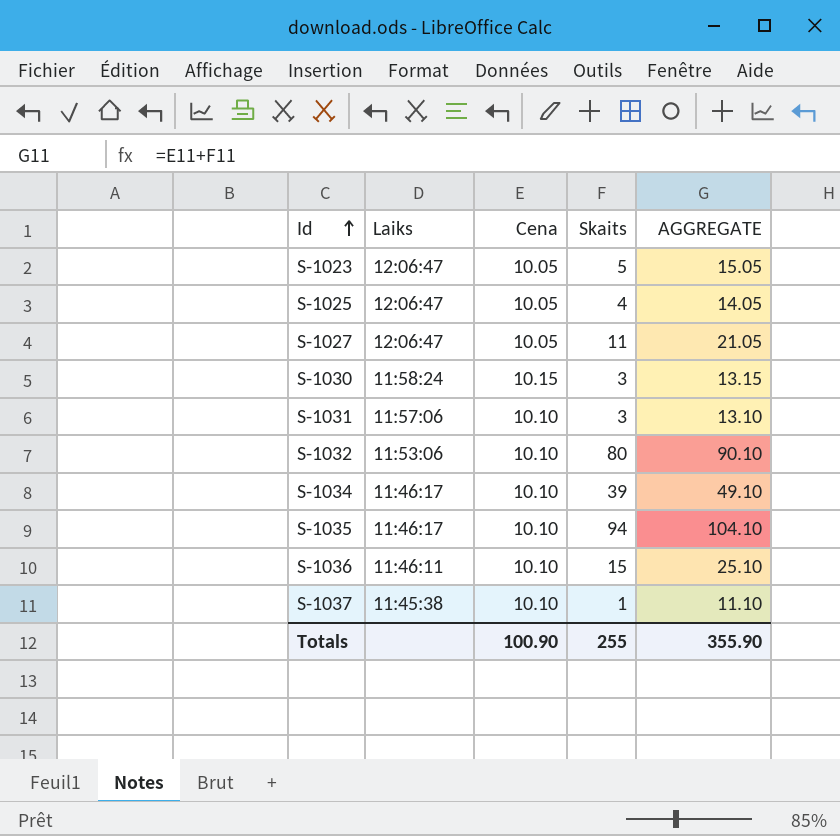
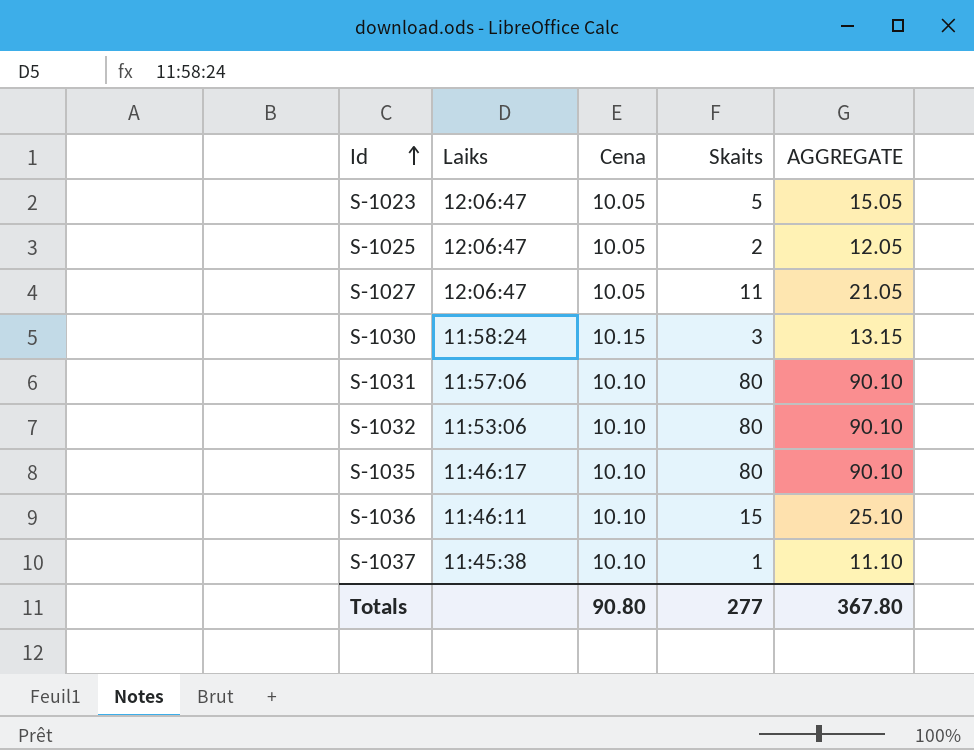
row S-1034: 11:46:17 | 10.10 | 39 | 49.10 -> none
S-1025 | Skaits: 4 -> 2
S-1025 | AGGREGATE: 14.05 -> 12.05
S-1031 | Skaits: 3 -> 80
S-1031 | AGGREGATE: 13.10 -> 90.10
S-1035 | Skaits: 94 -> 80
S-1035 | AGGREGATE: 104.10 -> 90.10
Totals | Cena: 100.90 -> 90.80
Totals | Skaits: 255 -> 277
Totals | AGGREGATE: 355.90 -> 367.80

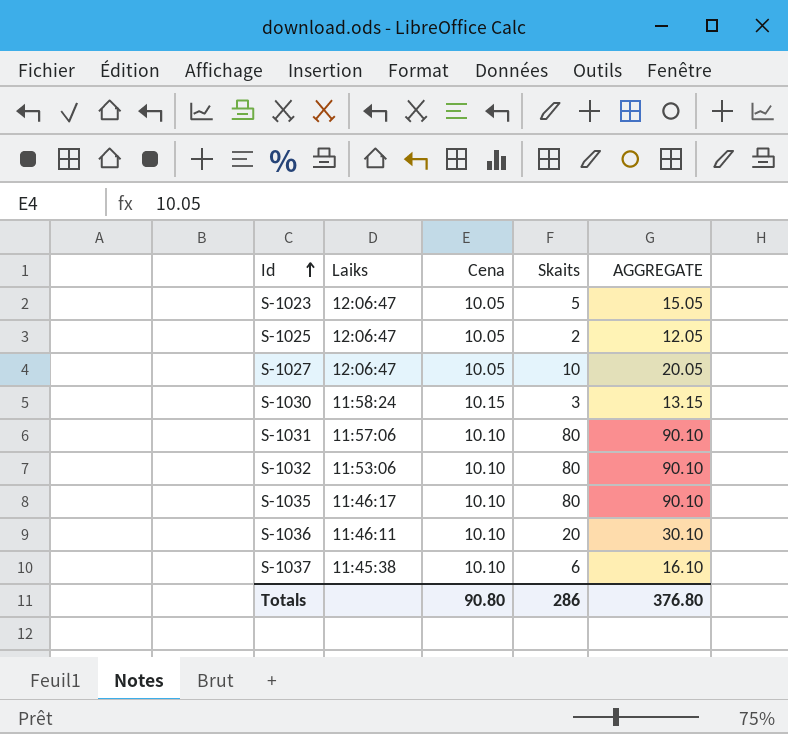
S-1027 | Skaits: 11 -> 10
S-1027 | AGGREGATE: 21.05 -> 20.05
S-1036 | Skaits: 15 -> 20
S-1036 | AGGREGATE: 25.10 -> 30.10
S-1037 | Skaits: 1 -> 6
S-1037 | AGGREGATE: 11.10 -> 16.10
Totals | Skaits: 277 -> 286
Totals | AGGREGATE: 367.80 -> 376.80

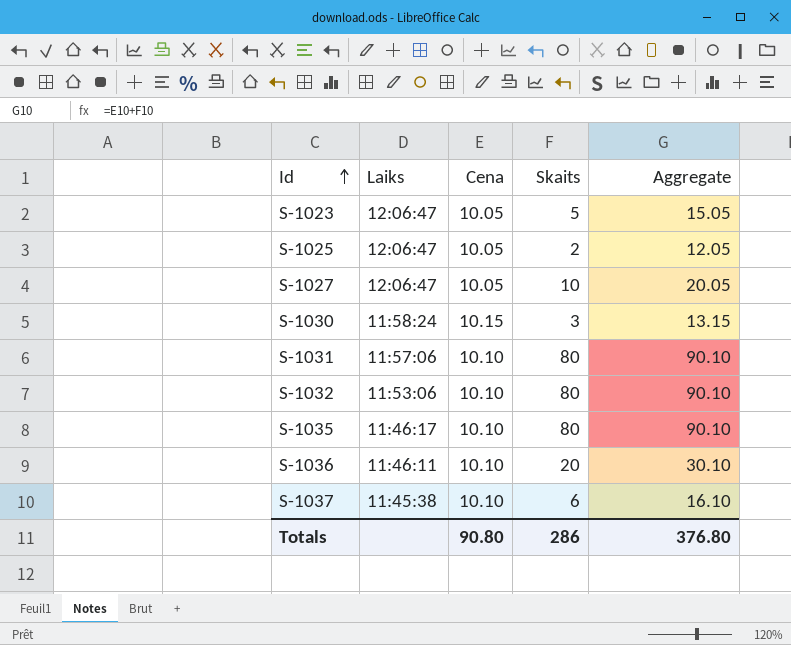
column name: AGGREGATE -> Aggregate

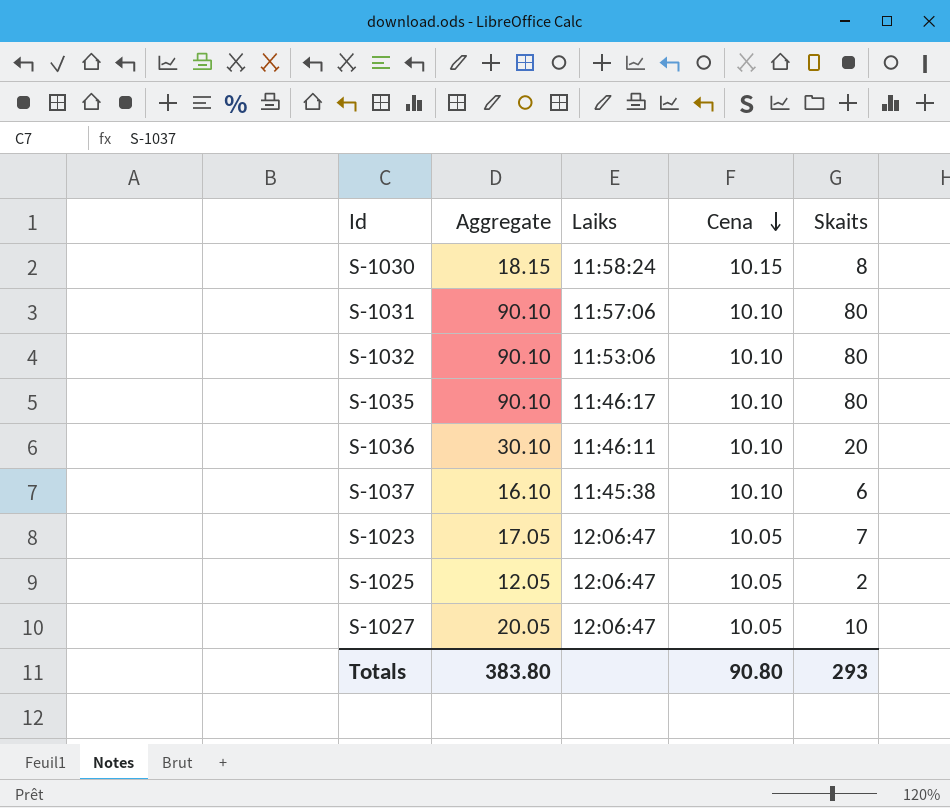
row order: Id ascending -> Cena descending
column Aggregate | position: 5 -> 2
S-1030 | Aggregate: 13.15 -> 18.15
S-1030 | Skaits: 3 -> 8
S-1023 | Aggregate: 15.05 -> 17.05
S-1023 | Skaits: 5 -> 7
Totals | Aggregate: 376.80 -> 383.80
Totals | Skaits: 286 -> 293

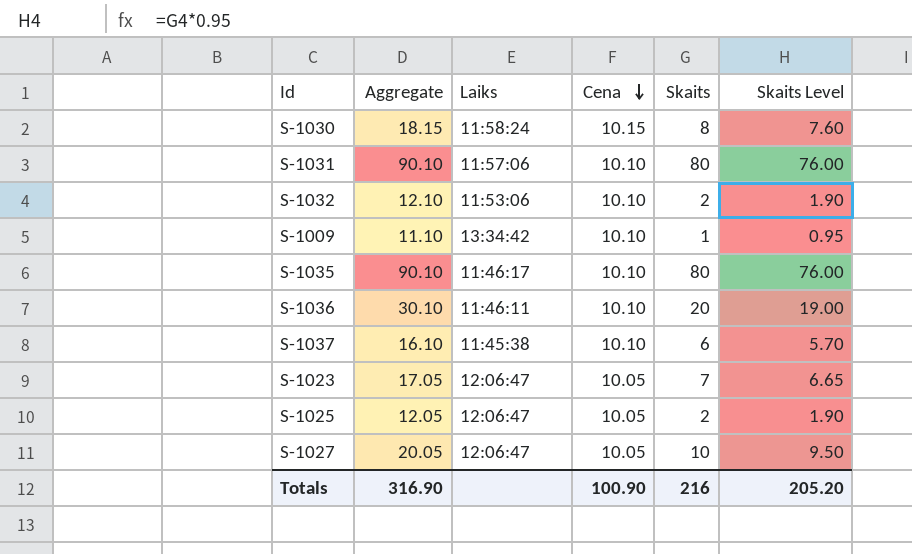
column Skaits Level | formula: none -> [Skaits] * 0.95
S-1032 | Aggregate: 90.10 -> 12.10
S-1032 | Skaits: 80 -> 2
row S-1009: none -> 11.10 | 13:34:42 | 10.10 | 1 | 0.95
Totals | Aggregate: 383.80 -> 316.90
Totals | Cena: 90.80 -> 100.90
Totals | Skaits: 293 -> 216

